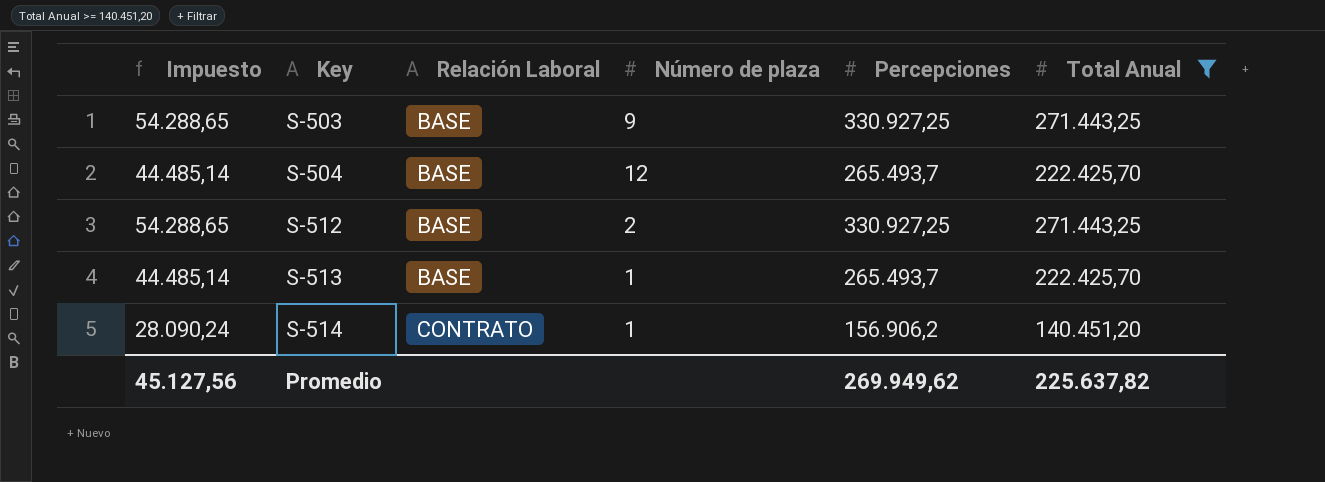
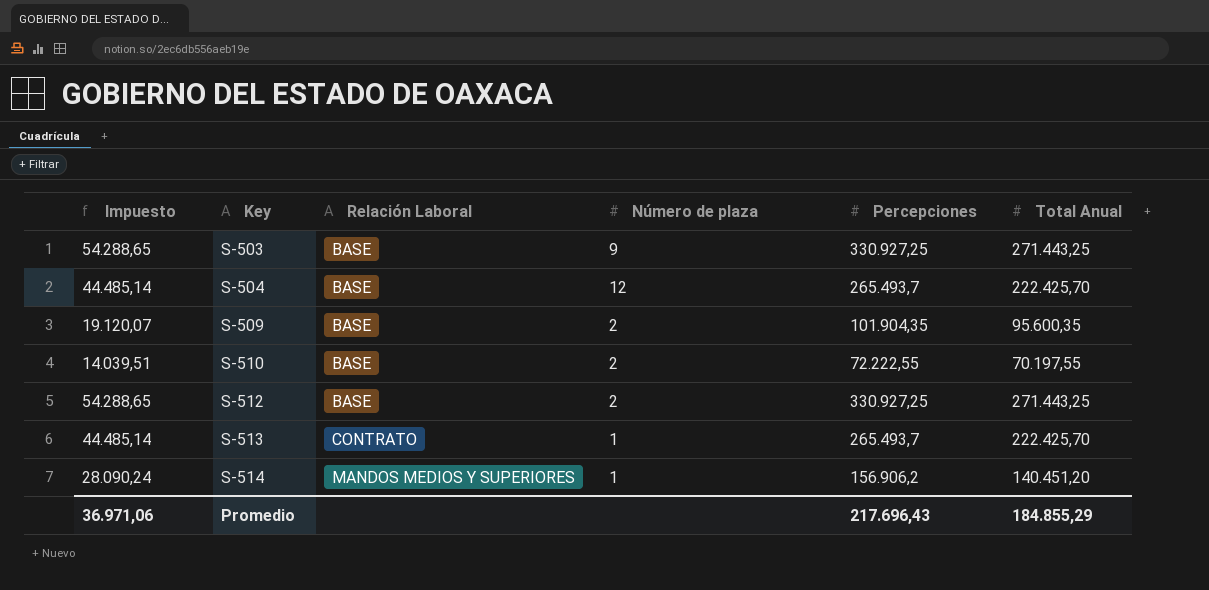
filter: Total Anual >= 140.451,20 -> none
S-513 | Relación Laboral: BASE -> CONTRATO
S-514 | Relación Laboral: CONTRATO -> MANDOS MEDIOS Y SUPERIORES
Promedio | Impuesto: 45.127,56 -> 36.971,06
Promedio | Percepciones: 269.949,62 -> 217.696,43
Promedio | Total Anual: 225.637,82 -> 184.855,29

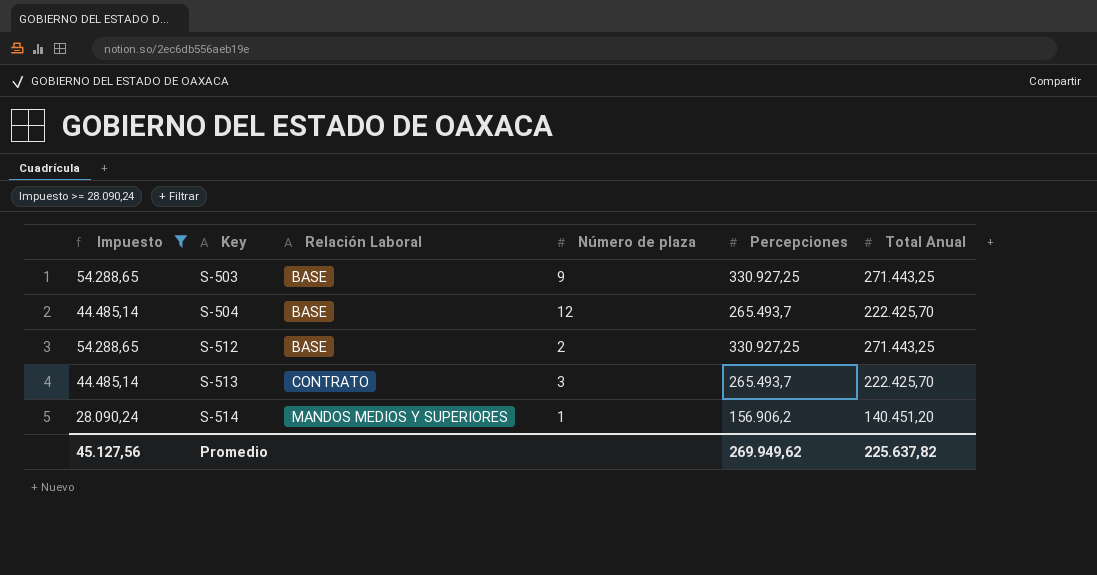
filter: none -> Impuesto >= 28.090,24
S-513 | Número de plaza: 1 -> 3
Promedio | Impuesto: 36.971,06 -> 45.127,56
Promedio | Percepciones: 217.696,43 -> 269.949,62
Promedio | Total Anual: 184.855,29 -> 225.637,82

